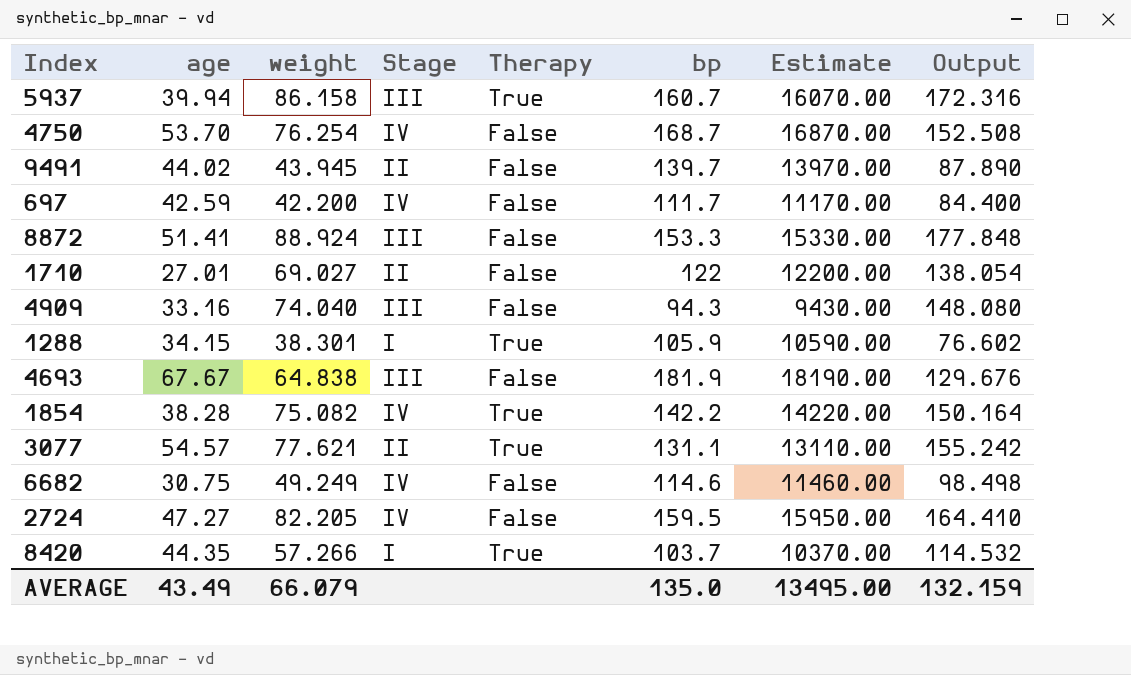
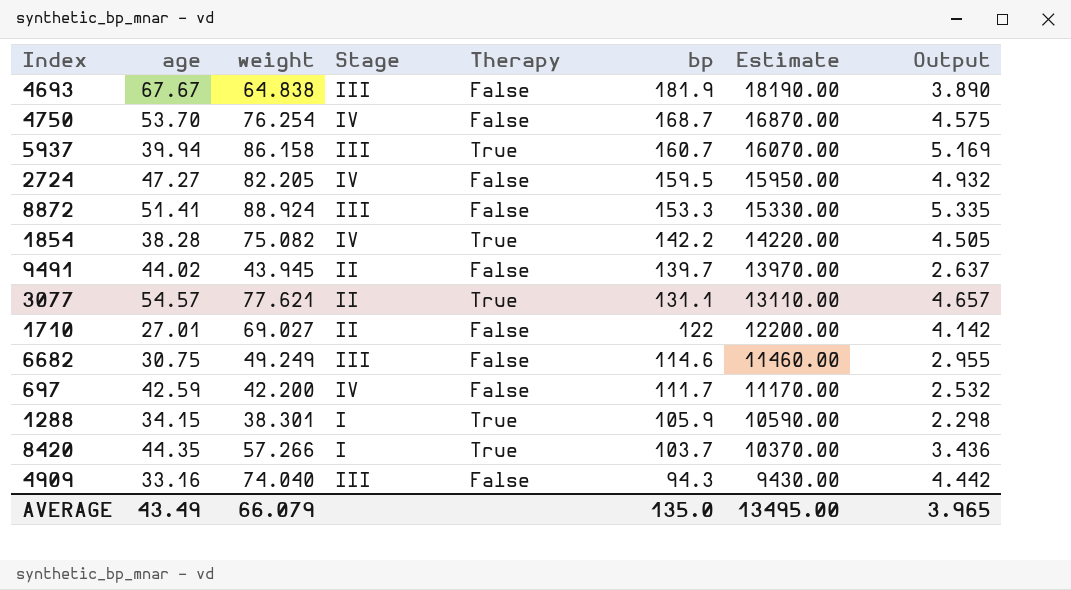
row order: none -> bp descending
column Output | formula: [weight] * 2 -> [weight] * 0.06
6682 | Stage: IV -> III
AVERAGE | Output: 132.159 -> 3.965

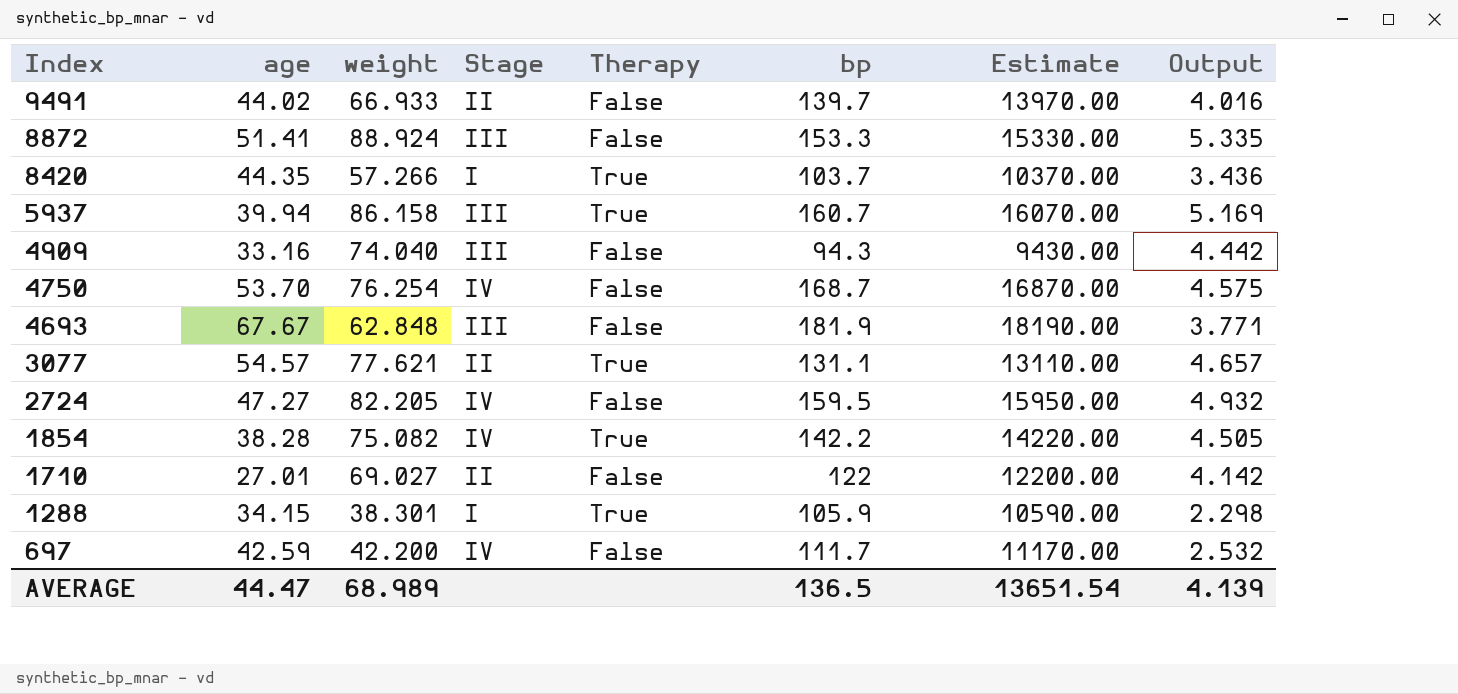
row order: bp descending -> Index descending
row 6682: 30.75 | 49.249 | III | False | 114.6 | 11460.00 | 2.955 -> none
9491 | weight: 43.945 -> 66.933
9491 | Output: 2.637 -> 4.016
4693 | weight: 64.838 -> 62.848
4693 | Output: 3.890 -> 3.771
AVERAGE | age: 43.49 -> 44.47
AVERAGE | weight: 66.079 -> 68.989
AVERAGE | bp: 135.0 -> 136.5
AVERAGE | Estimate: 13495.00 -> 13651.54
AVERAGE | Output: 3.965 -> 4.139

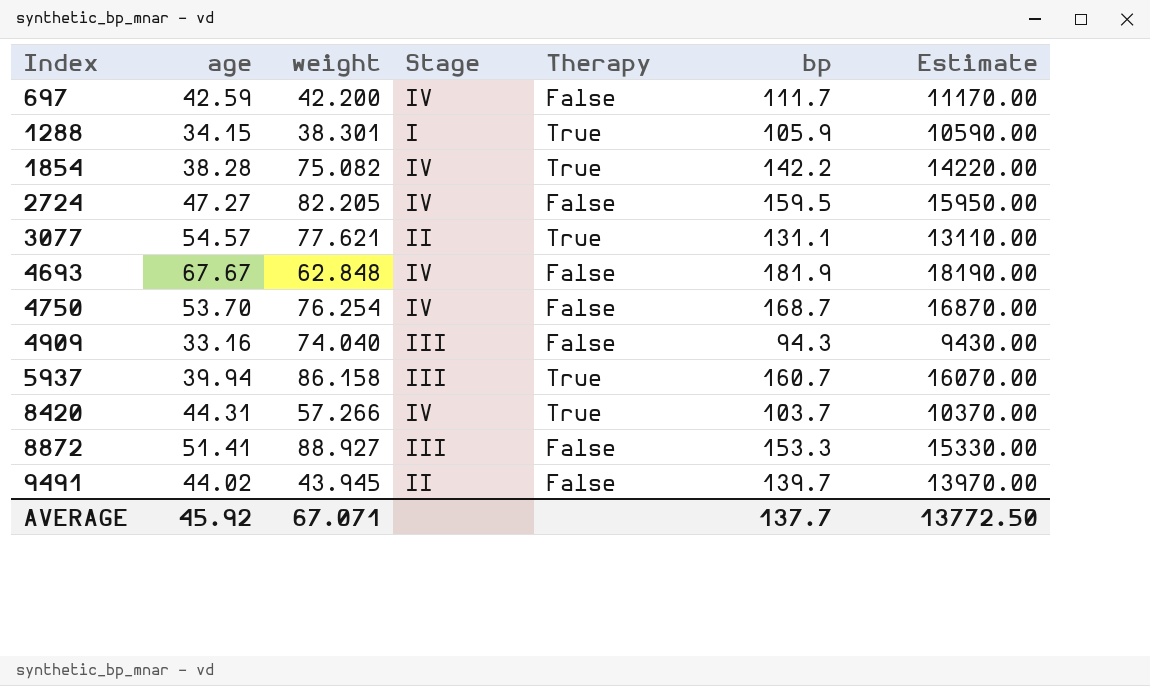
row order: Index descending -> Index ascending
column Output | formula: [weight] * 0.06 -> none
row 1710: 27.01 | 69.027 | II | False | 122 | 12200.00 | 4.142 -> none
4693 | Stage: III -> IV
8420 | age: 44.35 -> 44.31
8420 | Stage: I -> IV
8872 | weight: 88.924 -> 88.927
9491 | weight: 66.933 -> 43.945
AVERAGE | age: 44.47 -> 45.92
AVERAGE | weight: 68.989 -> 67.071
AVERAGE | bp: 136.5 -> 137.7
AVERAGE | Estimate: 13651.54 -> 13772.50

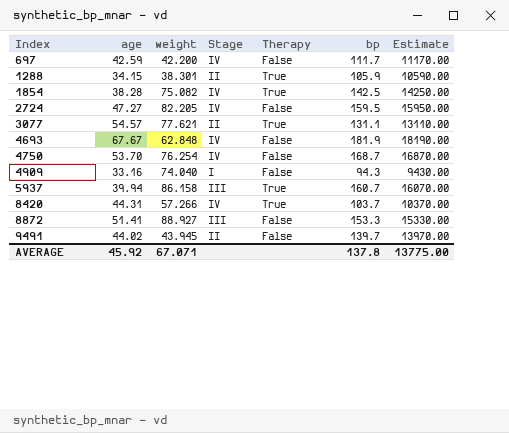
1288 | Stage: I -> II
1854 | bp: 142.2 -> 142.5
1854 | Estimate: 14220.00 -> 14250.00
4909 | Stage: III -> I
AVERAGE | bp: 137.7 -> 137.8
AVERAGE | Estimate: 13772.50 -> 13775.00

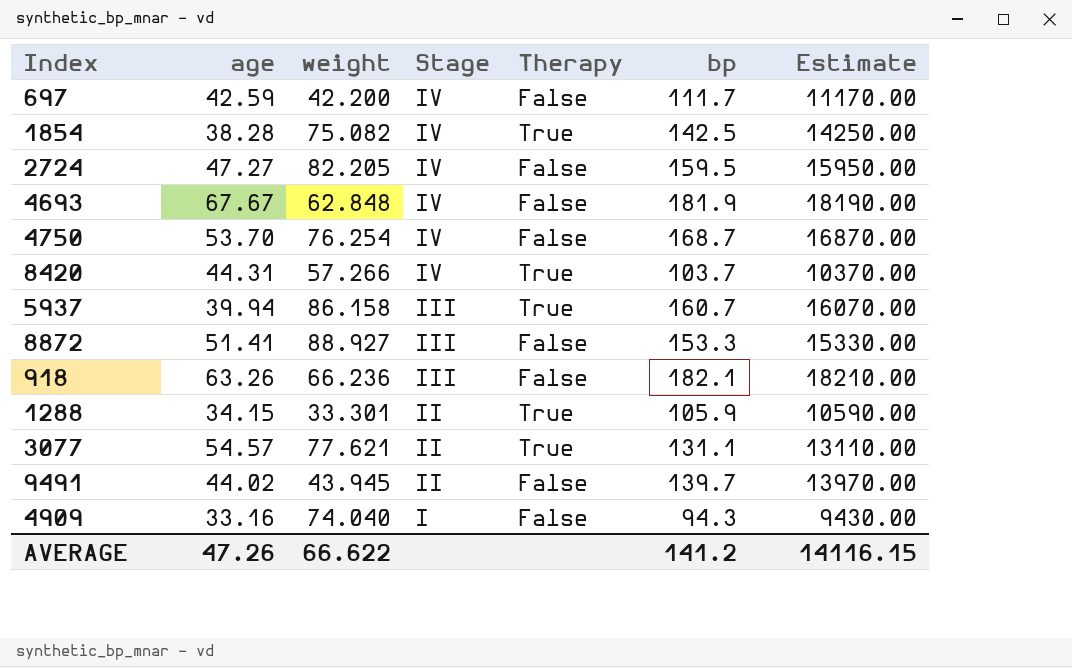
row order: Index ascending -> Stage descending
row 918: none -> 63.26 | 66.236 | III | False | 182.1 | 18210.00
1288 | weight: 38.301 -> 33.301
AVERAGE | age: 45.92 -> 47.26
AVERAGE | weight: 67.071 -> 66.622
AVERAGE | bp: 137.8 -> 141.2
AVERAGE | Estimate: 13775.00 -> 14116.15

